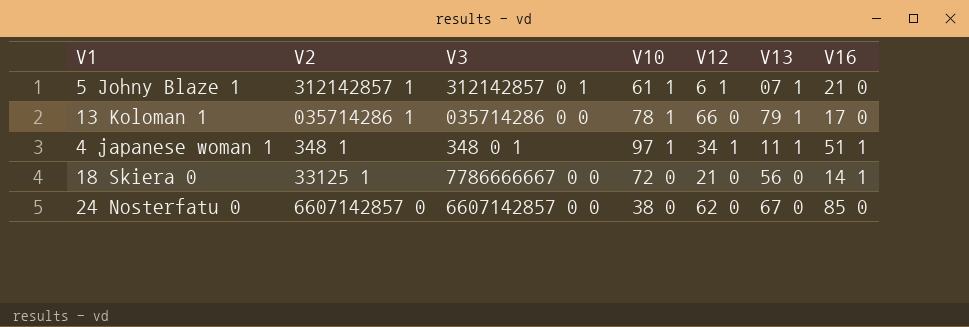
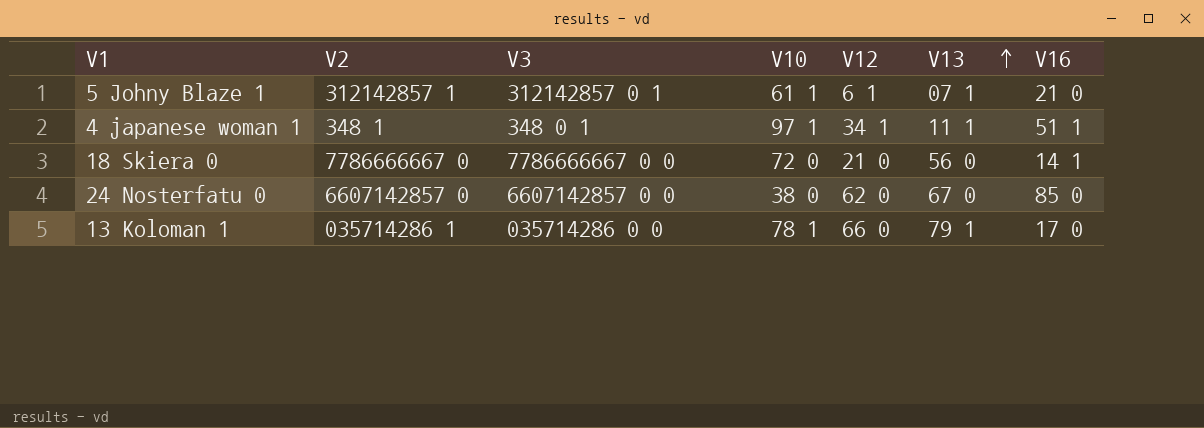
row order: none -> V13 ascending
18 Skiera 0 | V2: 33125 1 -> 7786666667 0

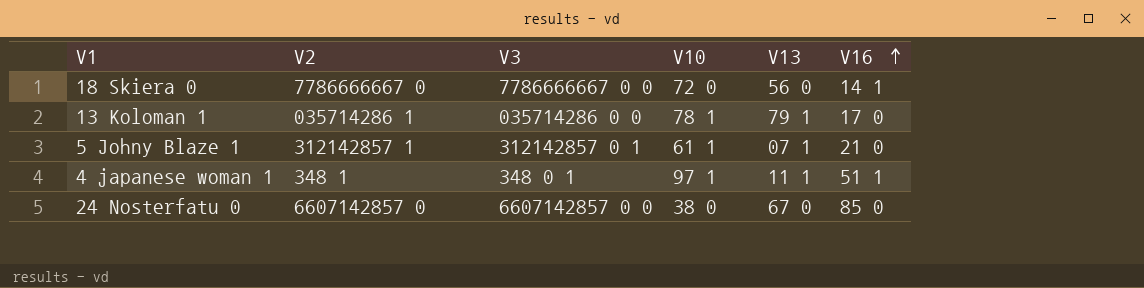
row order: V13 ascending -> V16 ascending
column V12 | position: 5 -> none

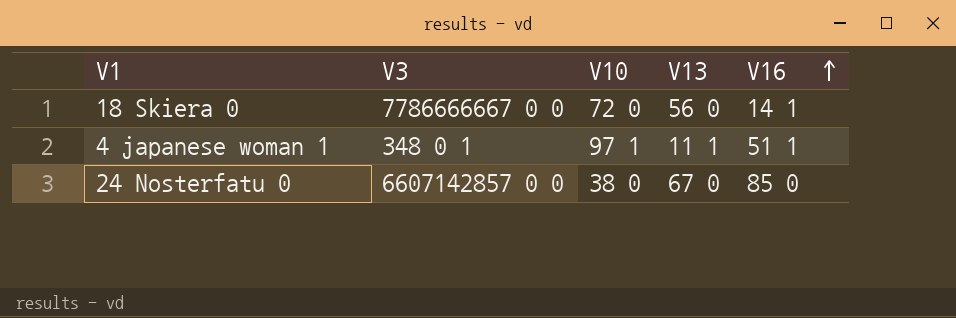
column V2 | position: 2 -> none
row 13 Koloman 1: 035714286 1 | 035714286 0 0 | 78 1 | 79 1 | 17 0 -> none
row 5 Johny Blaze 1: 312142857 1 | 312142857 0 1 | 61 1 | 07 1 | 21 0 -> none

